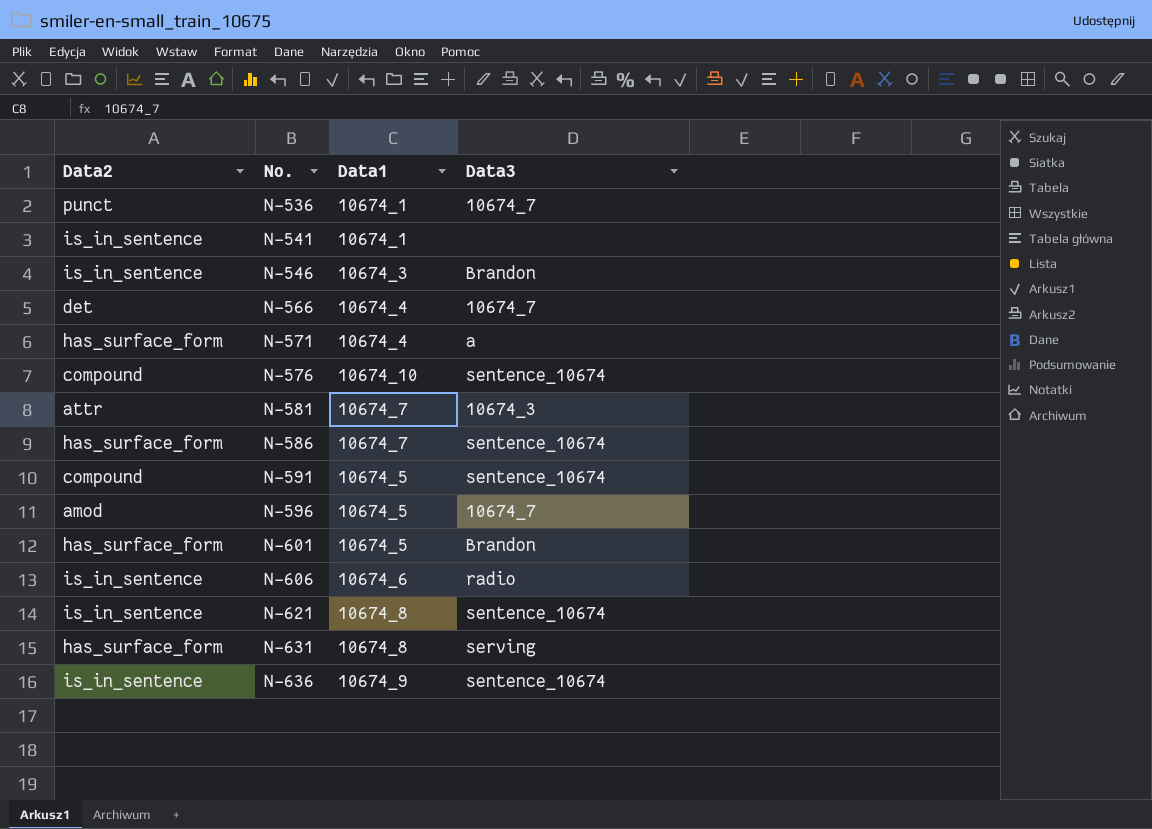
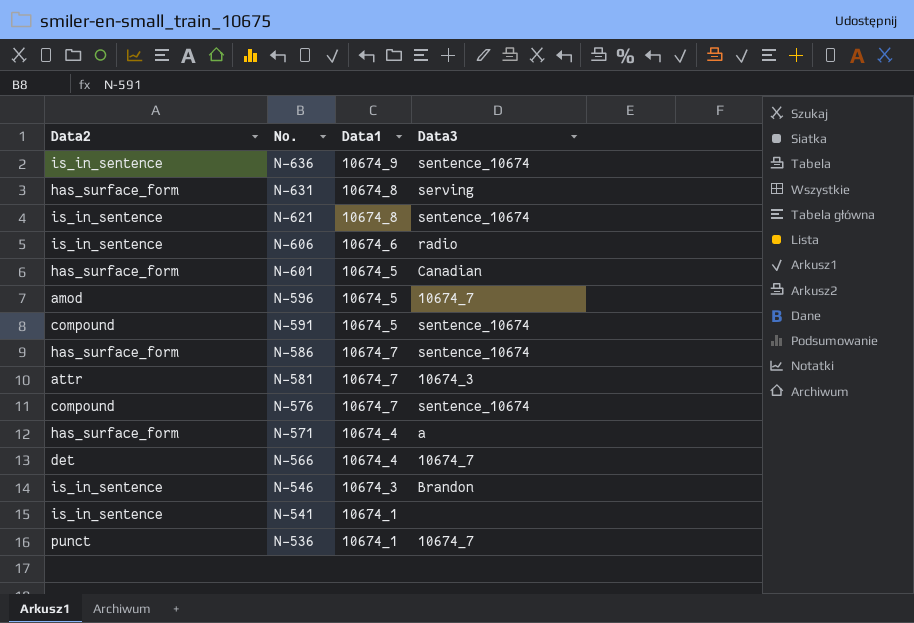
row order: No. ascending -> No. descending
N-601 | Data3: Brandon -> Canadian
N-576 | Data1: 10674_10 -> 10674_7

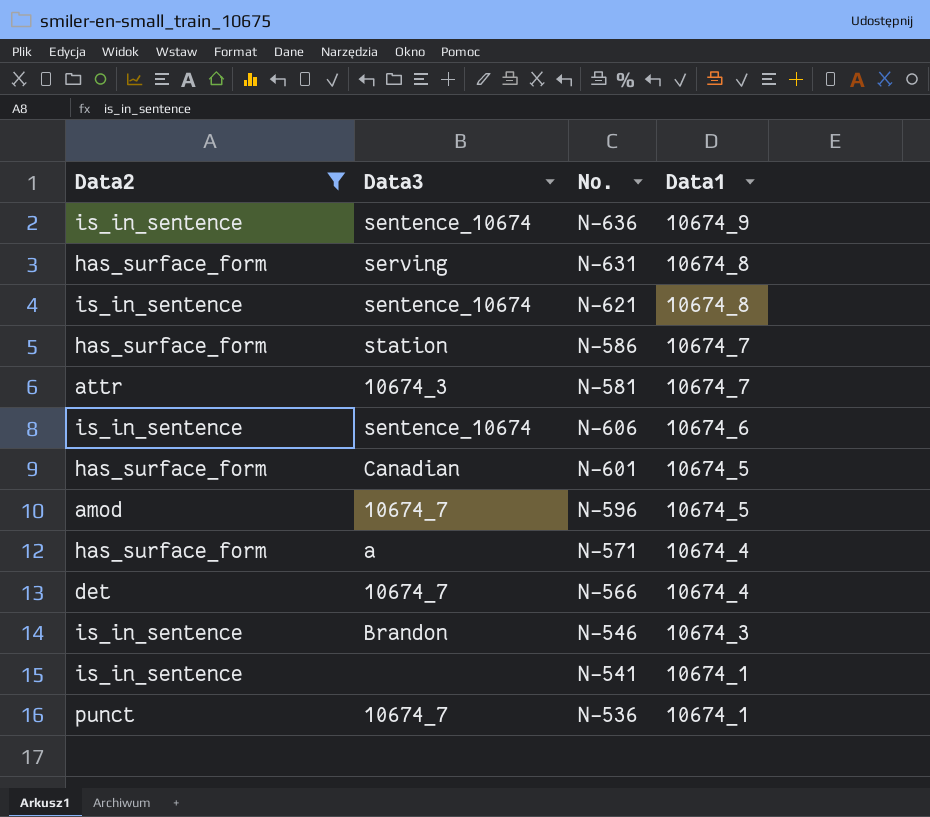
filter: none -> Data2 != compound
row order: No. descending -> Data1 descending
column Data3 | position: 4 -> 2
N-586 | Data3: sentence_10674 -> station
N-606 | Data3: radio -> sentence_10674

